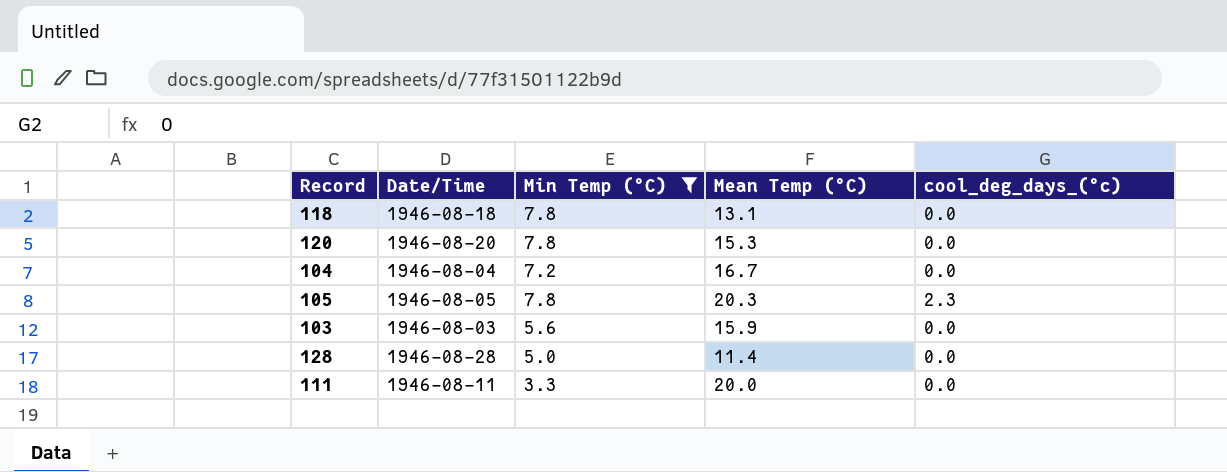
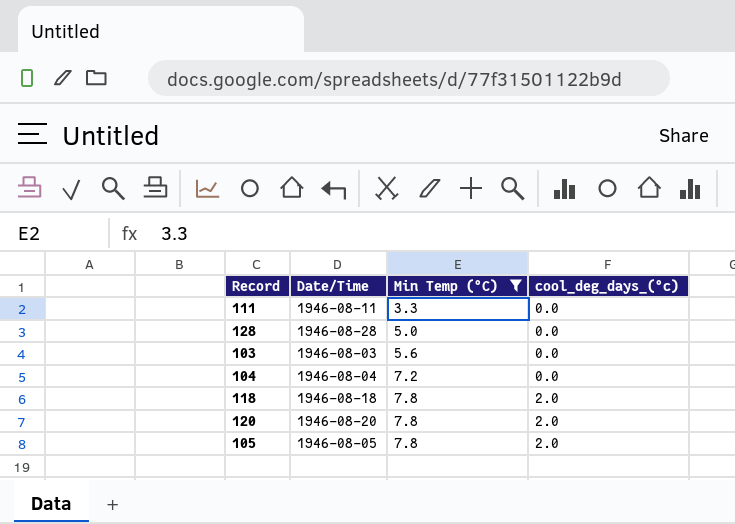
row order: none -> Min Temp (°C) ascending
column Mean Temp (°C) | position: 4 -> none
118 | cool_deg_days_(°c): 0.0 -> 2.0
120 | cool_deg_days_(°c): 0.0 -> 2.0
105 | cool_deg_days_(°c): 2.3 -> 2.0

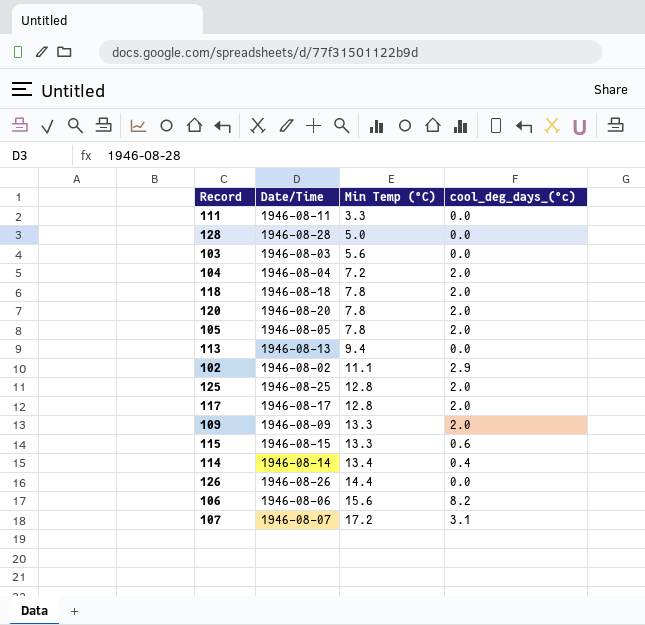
filter: Min Temp (°C) <= 7.8 -> none
104 | cool_deg_days_(°c): 0.0 -> 2.0

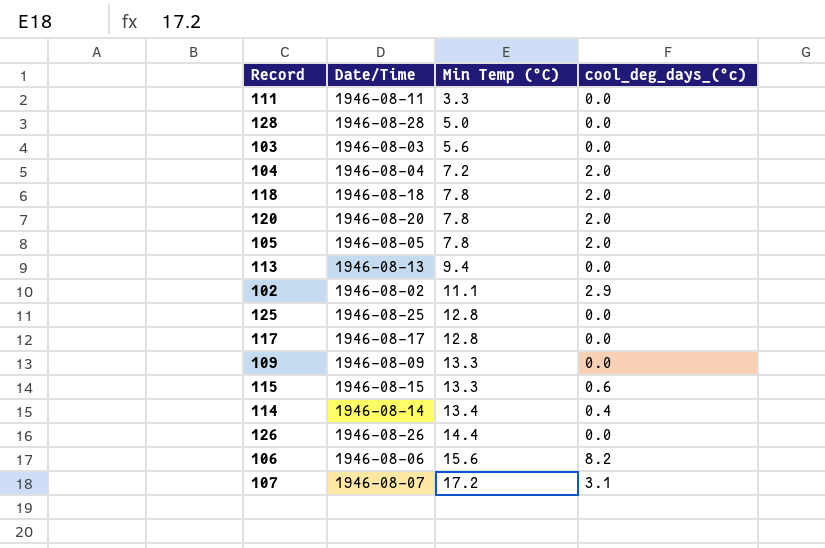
125 | cool_deg_days_(°c): 2.0 -> 0.0
117 | cool_deg_days_(°c): 2.0 -> 0.0
109 | cool_deg_days_(°c): 2.0 -> 0.0

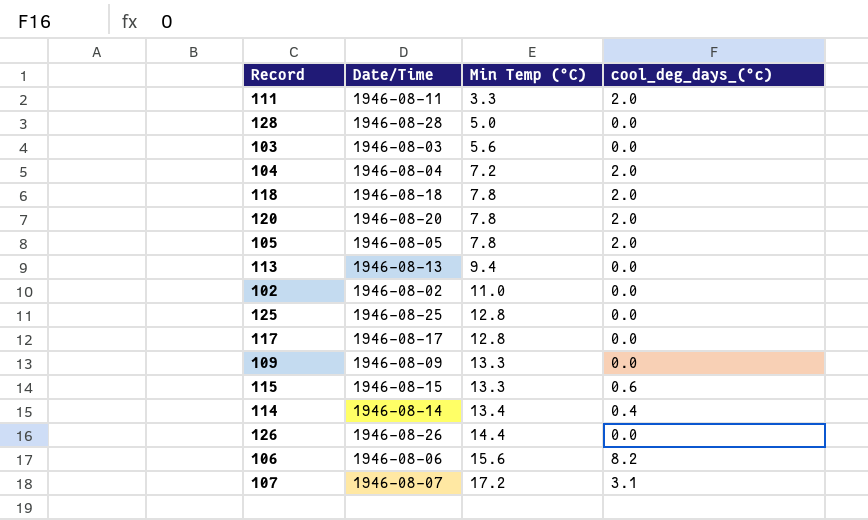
111 | cool_deg_days_(°c): 0.0 -> 2.0
102 | Min Temp (°C): 11.1 -> 11.0
102 | cool_deg_days_(°c): 2.9 -> 0.0

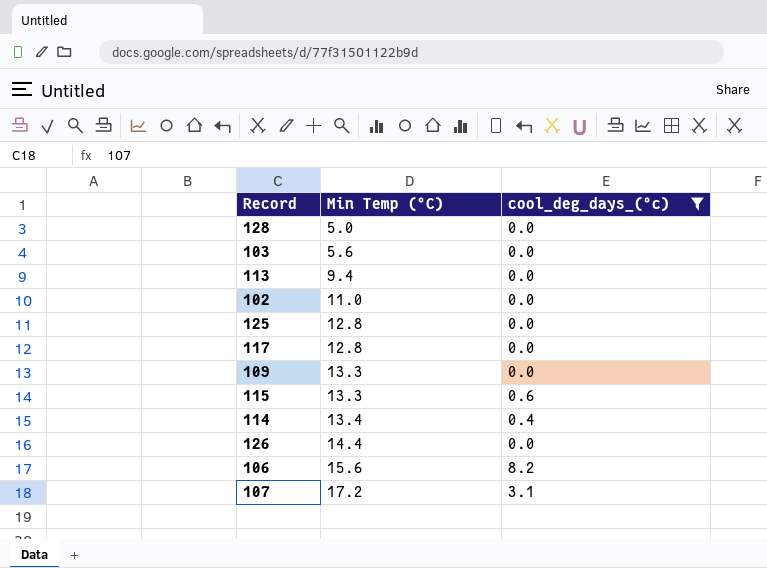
filter: none -> cool_deg_days_(°c) != 2.0
column Date/Time | position: 2 -> none

